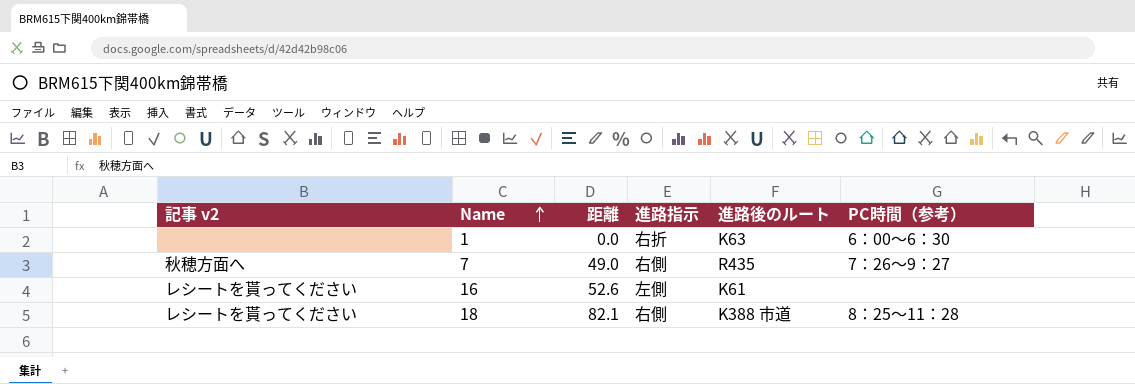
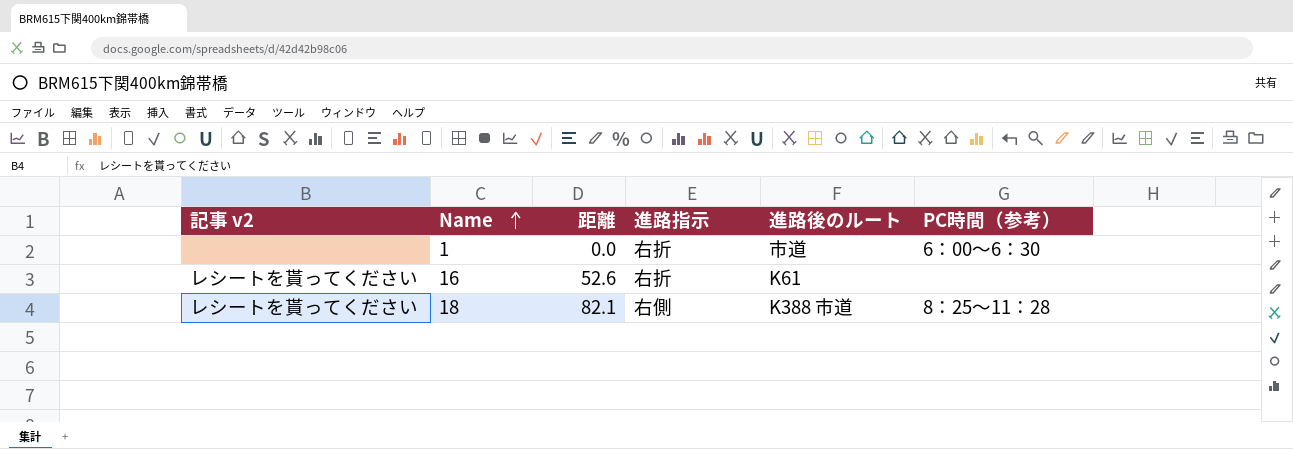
row 7: 秋穂方面へ | 49.0 | 右側 | R435 | 7：26～9：27 -> none
1 | 進路後のルート: K63 -> 市道
16 | 進路指示: 左側 -> 右折

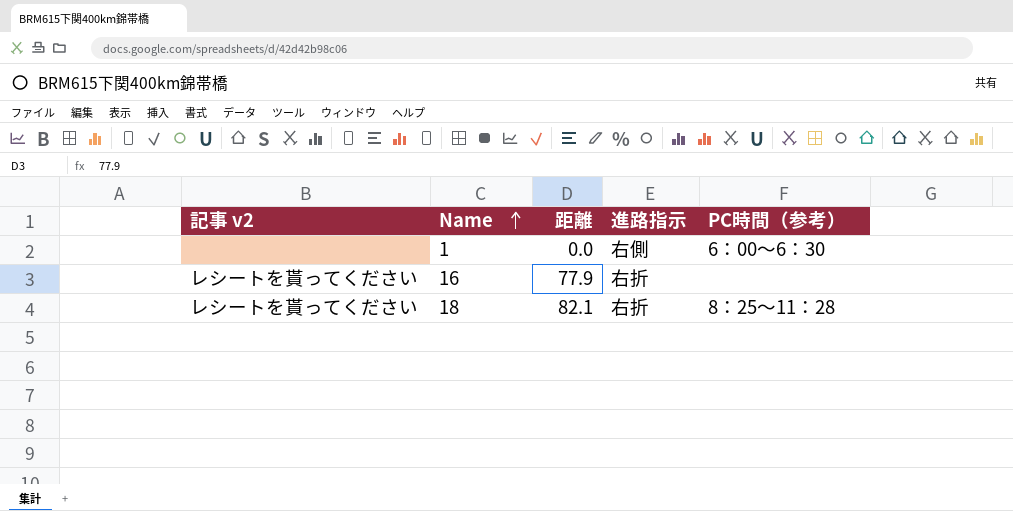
column 進路後のルート | position: 5 -> none
1 | 進路指示: 右折 -> 右側
16 | 距離: 52.6 -> 77.9
18 | 進路指示: 右側 -> 右折

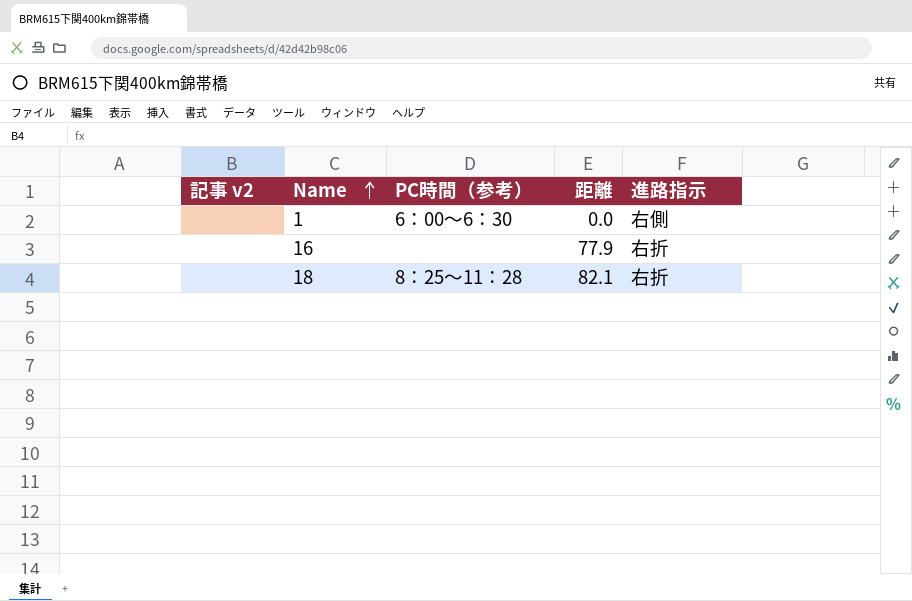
column PC時間（参考） | position: 5 -> 3
16 | 記事 v2: レシートを貰ってください -> none
18 | 記事 v2: レシートを貰ってください -> none

